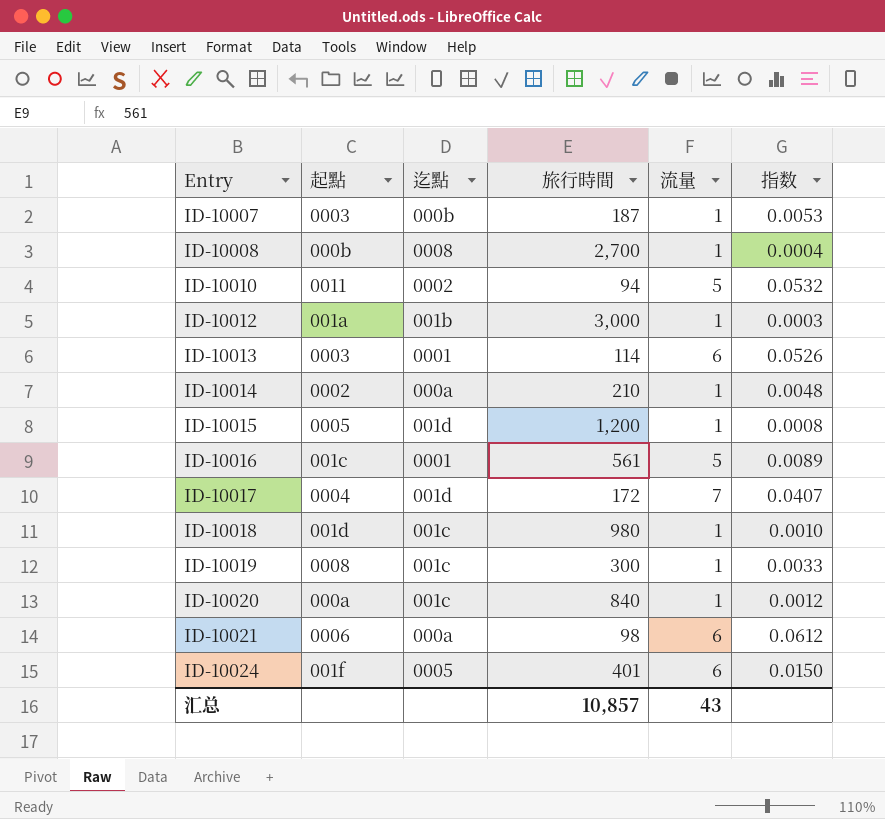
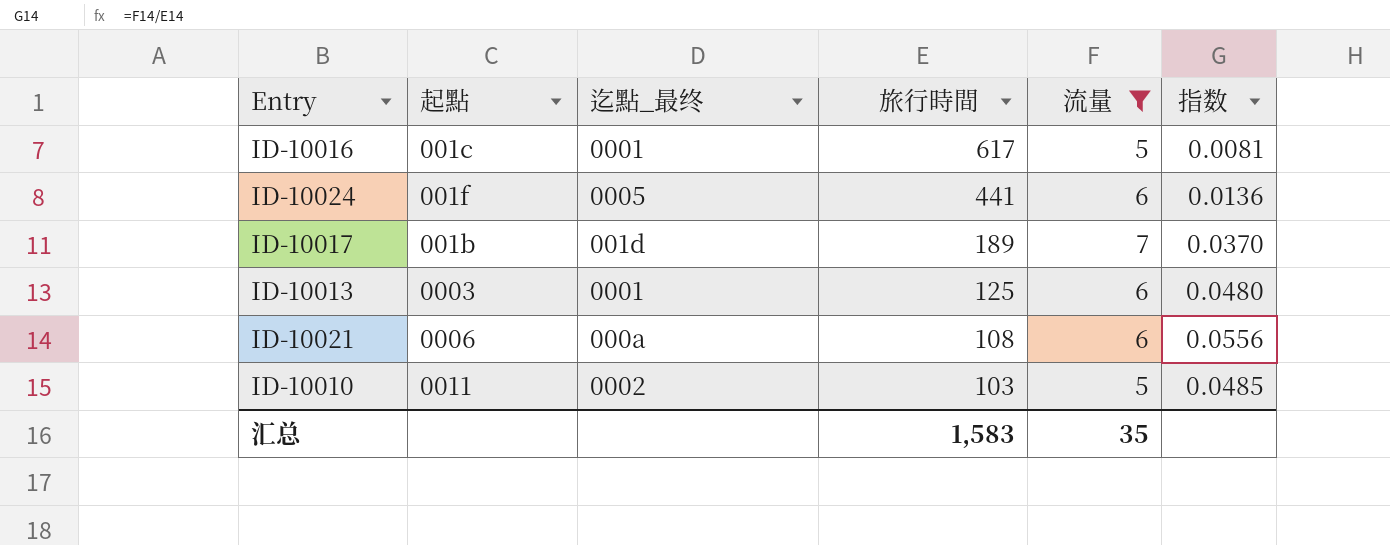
filter: none -> 流量 != 1
row order: Entry ascending -> 旅行時間 descending
column name: 迄點 -> 迄點_最终
ID-10016 | 旅行時間: 561 -> 617
ID-10016 | 指数: 0.0089 -> 0.0081
ID-10024 | 旅行時間: 401 -> 441
ID-10024 | 指数: 0.0150 -> 0.0136
ID-10017 | 起點: 0004 -> 001b
ID-10017 | 旅行時間: 172 -> 189
ID-10017 | 指数: 0.0407 -> 0.0370
ID-10013 | 旅行時間: 114 -> 125
ID-10013 | 指数: 0.0526 -> 0.0480
ID-10021 | 旅行時間: 98 -> 108
ID-10021 | 指数: 0.0612 -> 0.0556
ID-10010 | 旅行時間: 94 -> 103
ID-10010 | 指数: 0.0532 -> 0.0485
汇总 | 旅行時間: 10,857 -> 1,583
汇总 | 流量: 43 -> 35

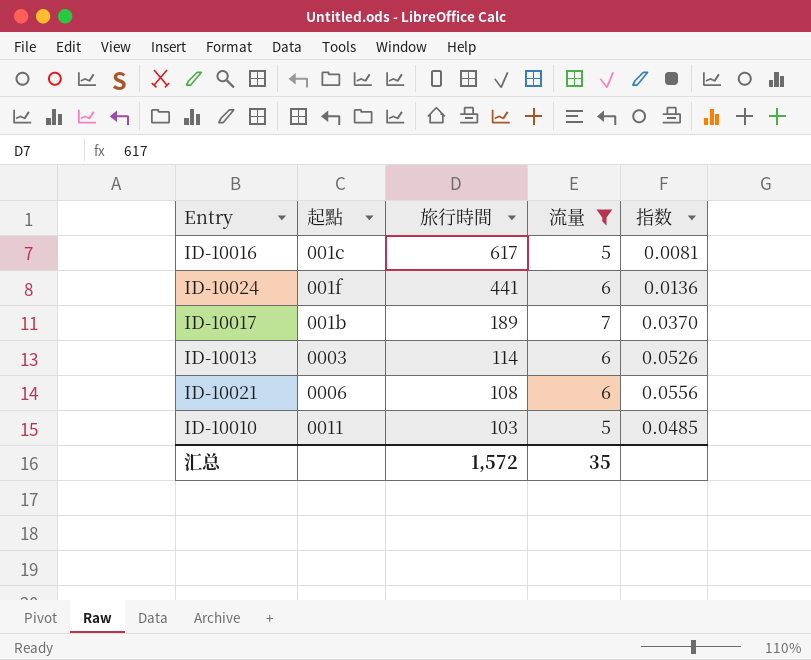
column 迄點_最终 | position: 3 -> none
ID-10013 | 旅行時間: 125 -> 114
ID-10013 | 指数: 0.0480 -> 0.0526
汇总 | 旅行時間: 1,583 -> 1,572

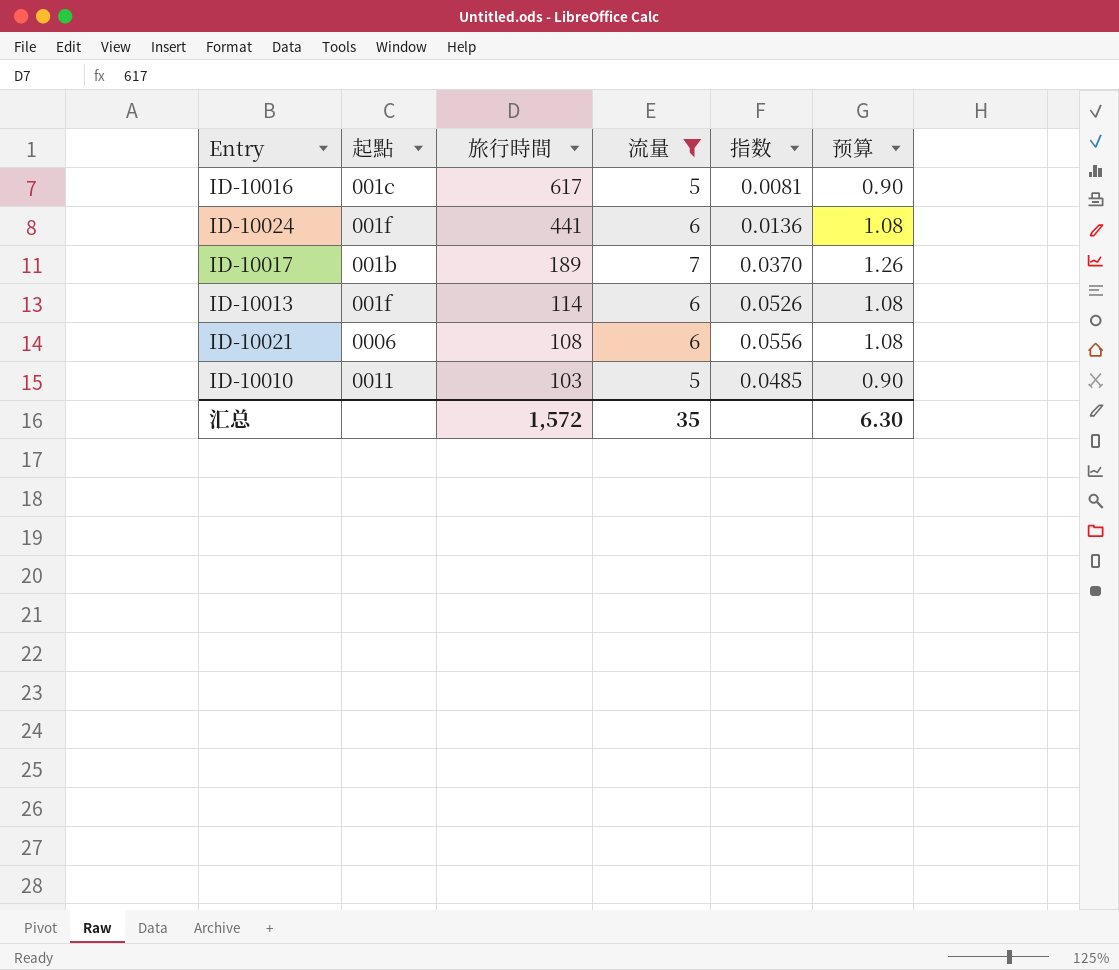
column 预算 | formula: none -> [流量] * 0.18
ID-10013 | 起點: 0003 -> 001f

